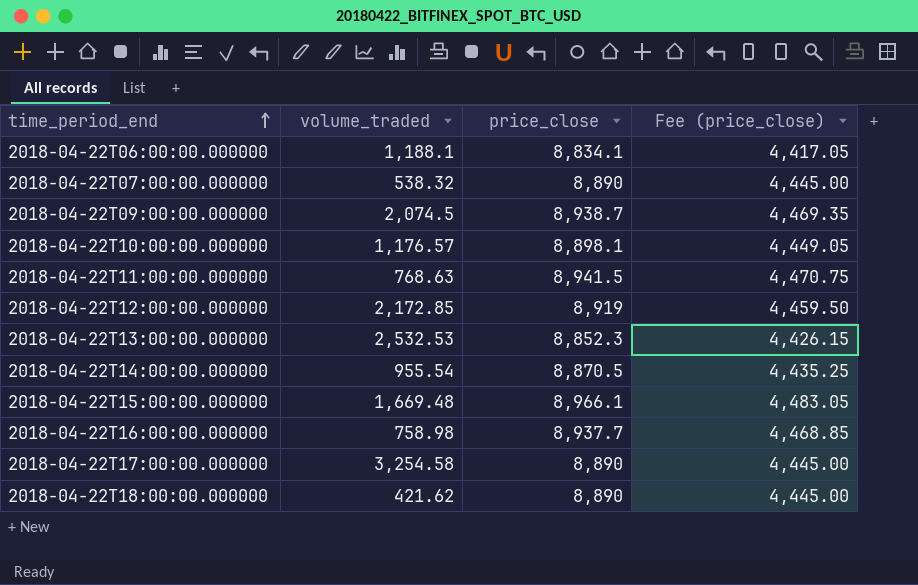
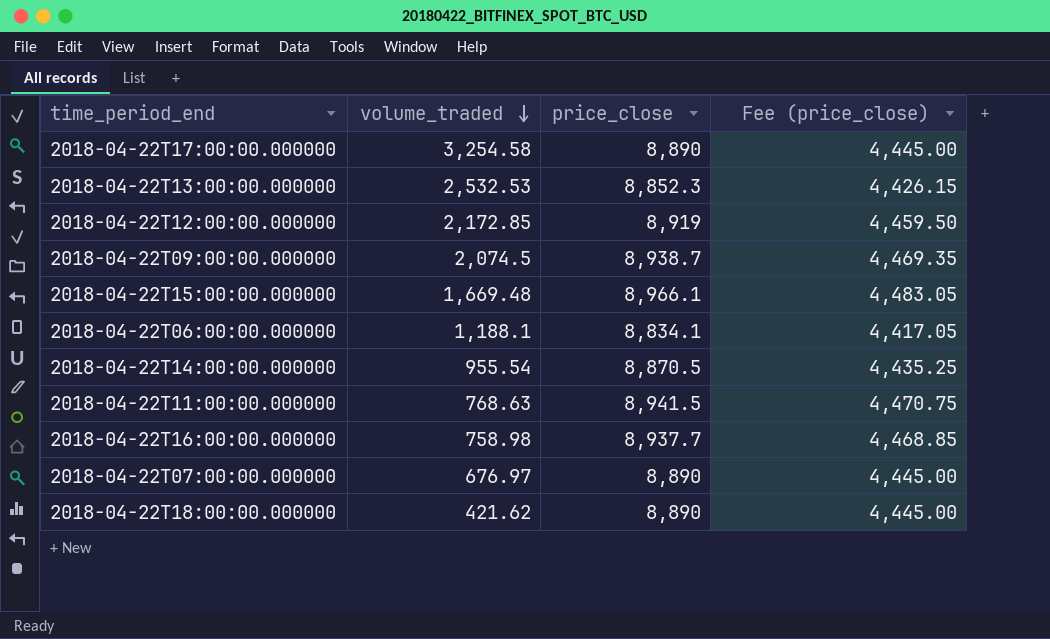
row order: time_period_end ascending -> volume_traded descending
row 2018-04-22T10:00:00.000000: 1,176.57 | 8,898.1 | 4,449.05 -> none
2018-04-22T07:00:00.000000 | volume_traded: 538.32 -> 676.97

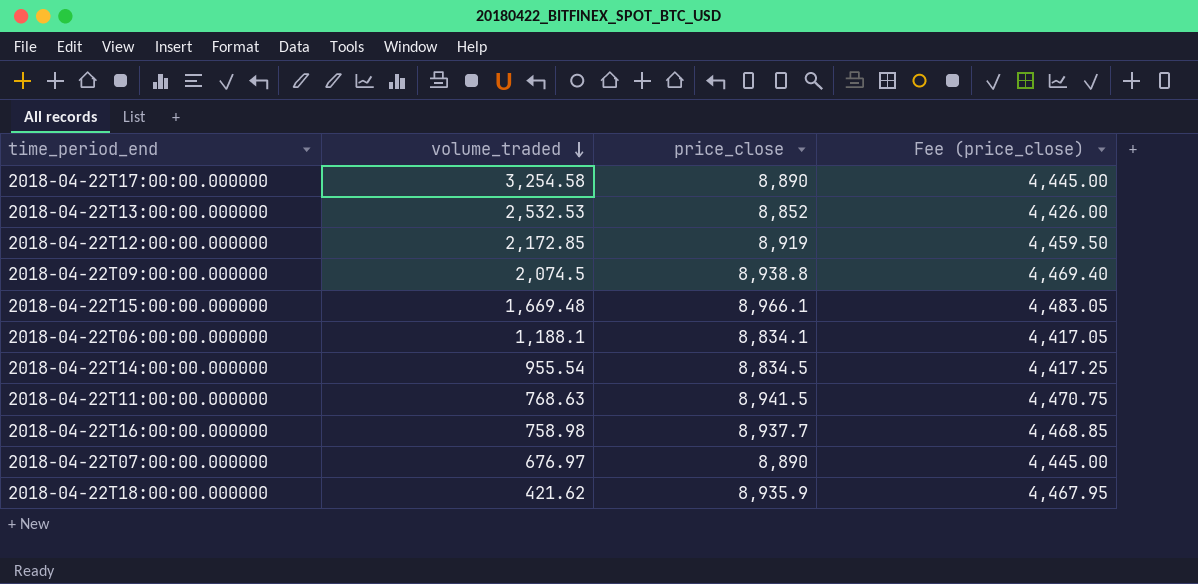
2018-04-22T13:00:00.000000 | price_close: 8,852.3 -> 8,852
2018-04-22T13:00:00.000000 | Fee (price_close): 4,426.15 -> 4,426.00
2018-04-22T09:00:00.000000 | price_close: 8,938.7 -> 8,938.8
2018-04-22T09:00:00.000000 | Fee (price_close): 4,469.35 -> 4,469.40
2018-04-22T14:00:00.000000 | price_close: 8,870.5 -> 8,834.5
2018-04-22T14:00:00.000000 | Fee (price_close): 4,435.25 -> 4,417.25
2018-04-22T18:00:00.000000 | price_close: 8,890 -> 8,935.9
2018-04-22T18:00:00.000000 | Fee (price_close): 4,445.00 -> 4,467.95

